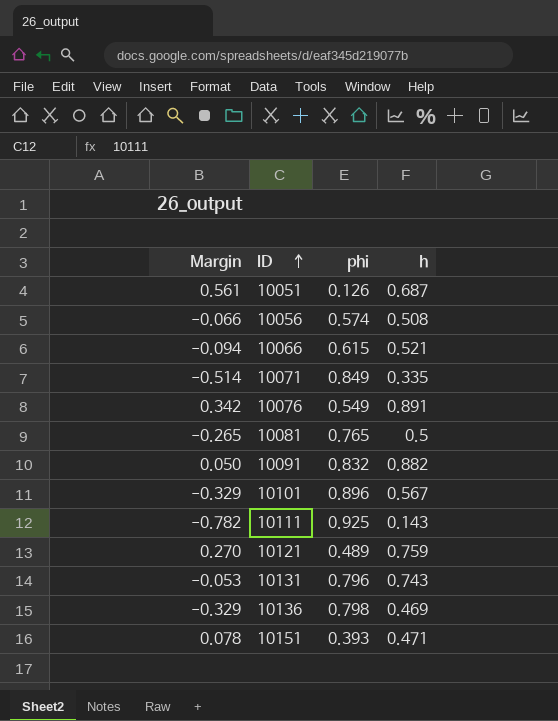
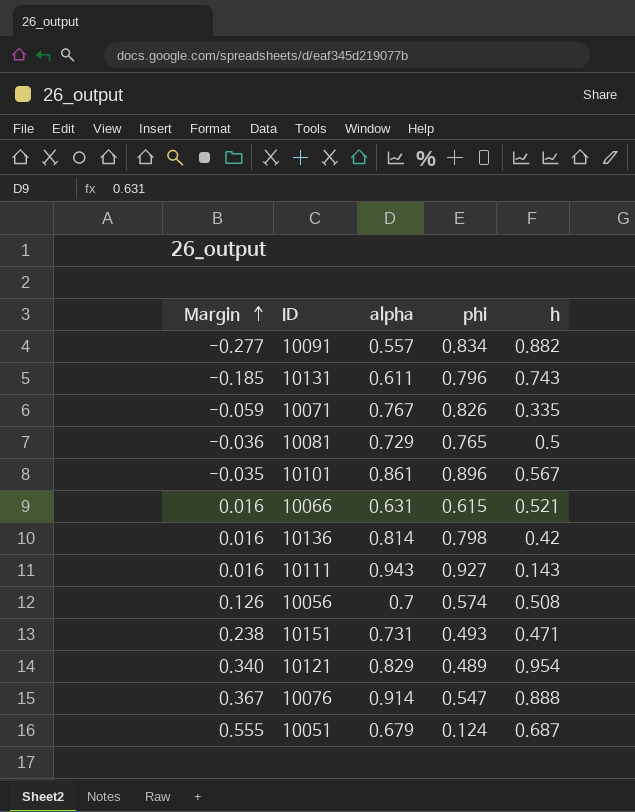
row order: ID ascending -> Margin ascending
column Margin | formula: [h] - [phi] -> [alpha] - [phi]
column alpha | position: none -> 3
10091 | phi: 0.832 -> 0.834
10071 | phi: 0.849 -> 0.826
10136 | h: 0.469 -> 0.42
10111 | phi: 0.925 -> 0.927
10151 | phi: 0.393 -> 0.493
10121 | h: 0.759 -> 0.954
10076 | phi: 0.549 -> 0.547
10076 | h: 0.891 -> 0.888
10051 | phi: 0.126 -> 0.124

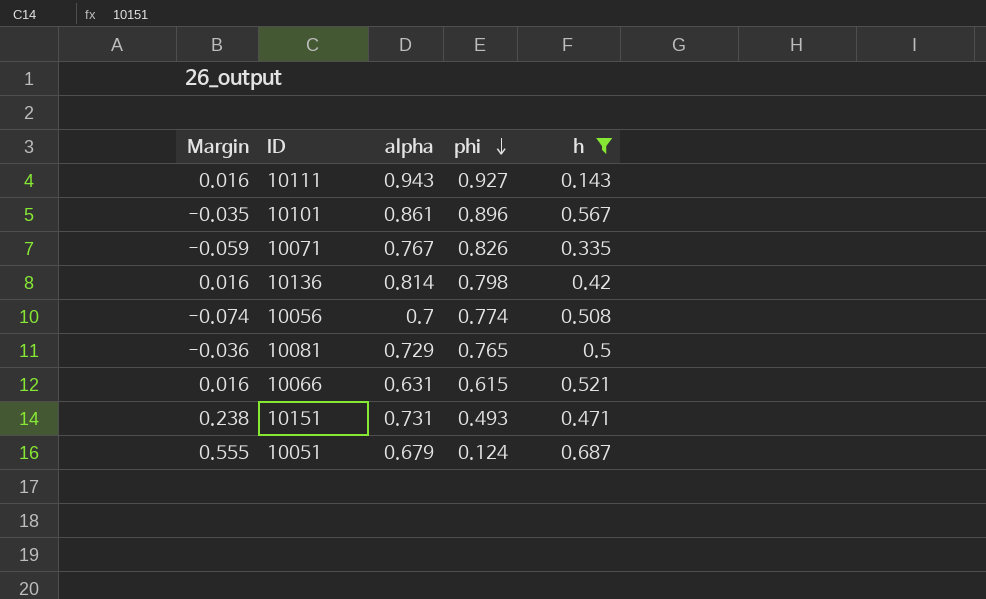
filter: none -> h <= 0.687
row order: Margin ascending -> phi descending
10056 | Margin: 0.126 -> -0.074
10056 | phi: 0.574 -> 0.774

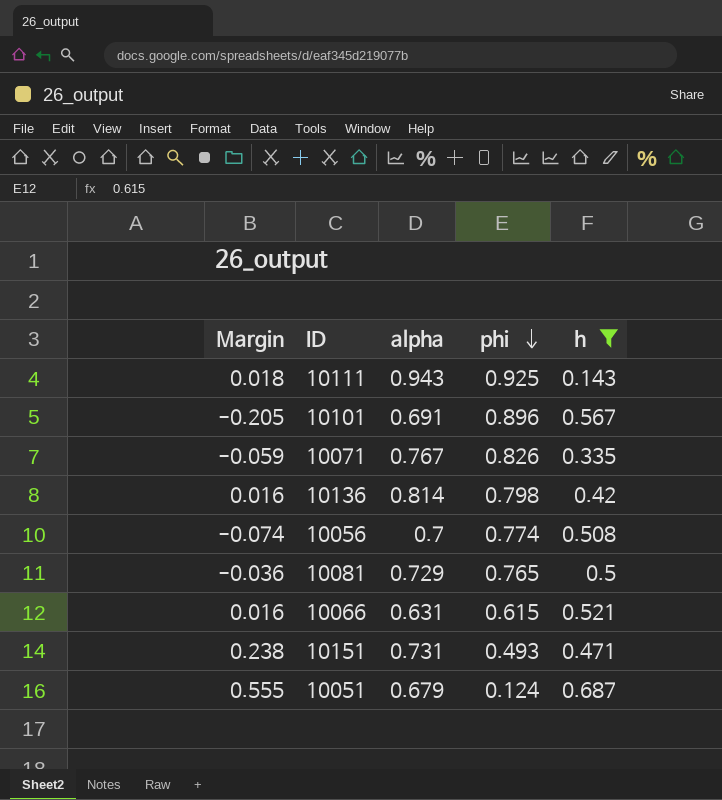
10111 | Margin: 0.016 -> 0.018
10111 | phi: 0.927 -> 0.925
10101 | Margin: -0.035 -> -0.205
10101 | alpha: 0.861 -> 0.691

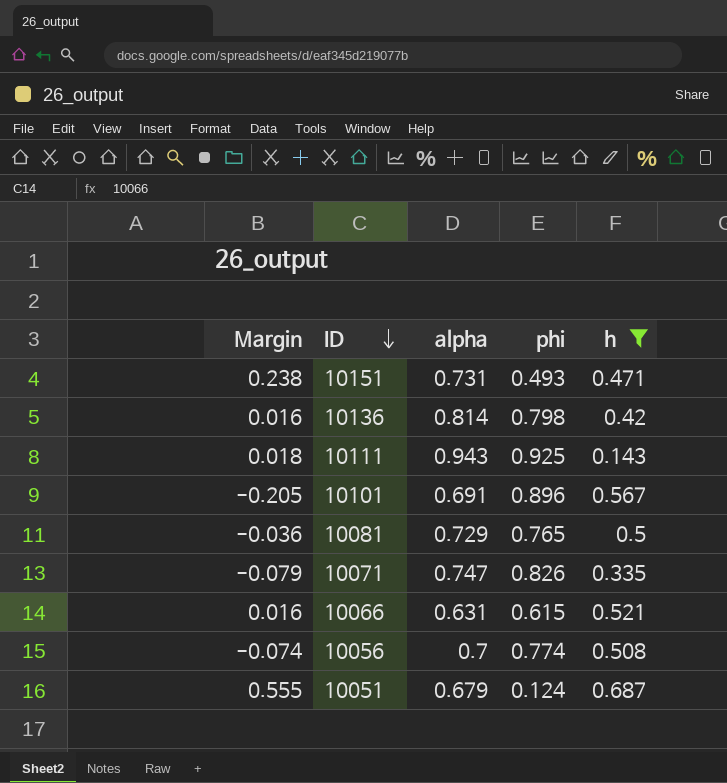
row order: phi descending -> ID descending
10071 | Margin: -0.059 -> -0.079
10071 | alpha: 0.767 -> 0.747

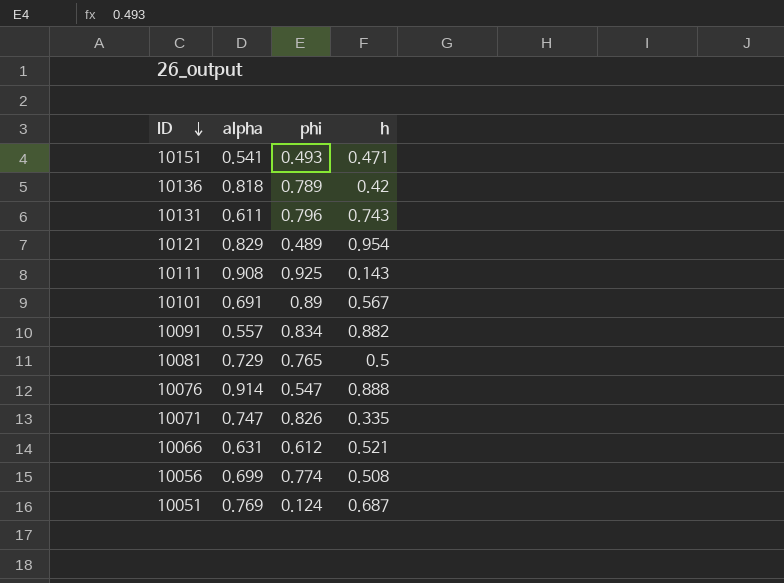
filter: h <= 0.687 -> none
column Margin | formula: [alpha] - [phi] -> none
10151 | alpha: 0.731 -> 0.541
10136 | alpha: 0.814 -> 0.818
10136 | phi: 0.798 -> 0.789
10111 | alpha: 0.943 -> 0.908
10101 | phi: 0.896 -> 0.89
10066 | phi: 0.615 -> 0.612
10056 | alpha: 0.7 -> 0.699
10051 | alpha: 0.679 -> 0.769

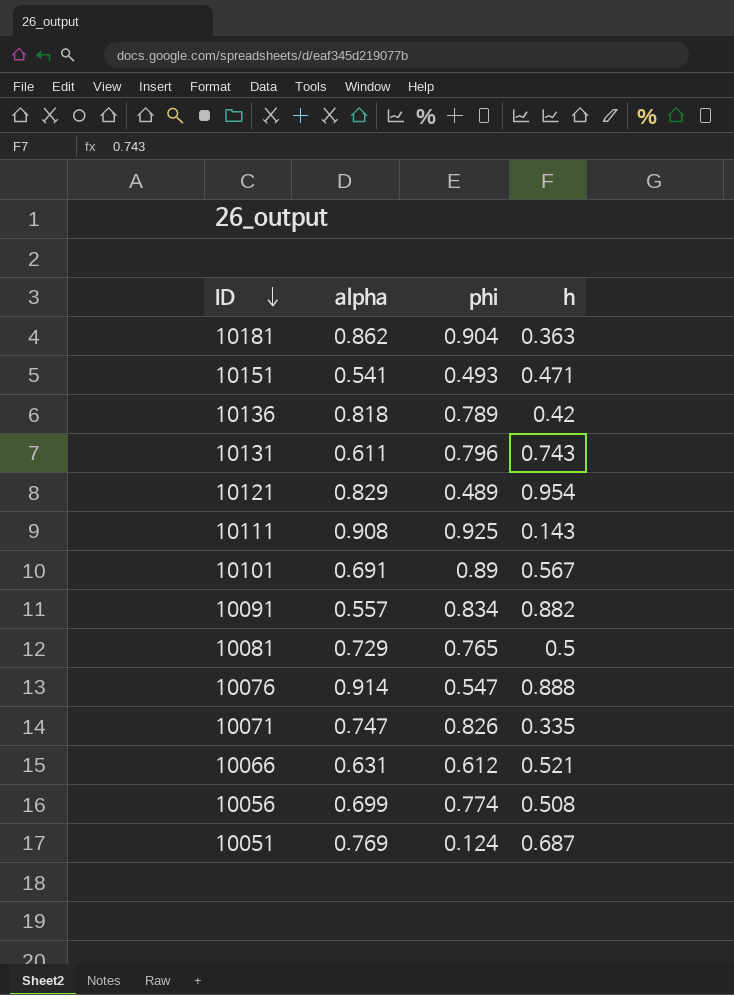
row 10181: none -> 0.862 | 0.904 | 0.363

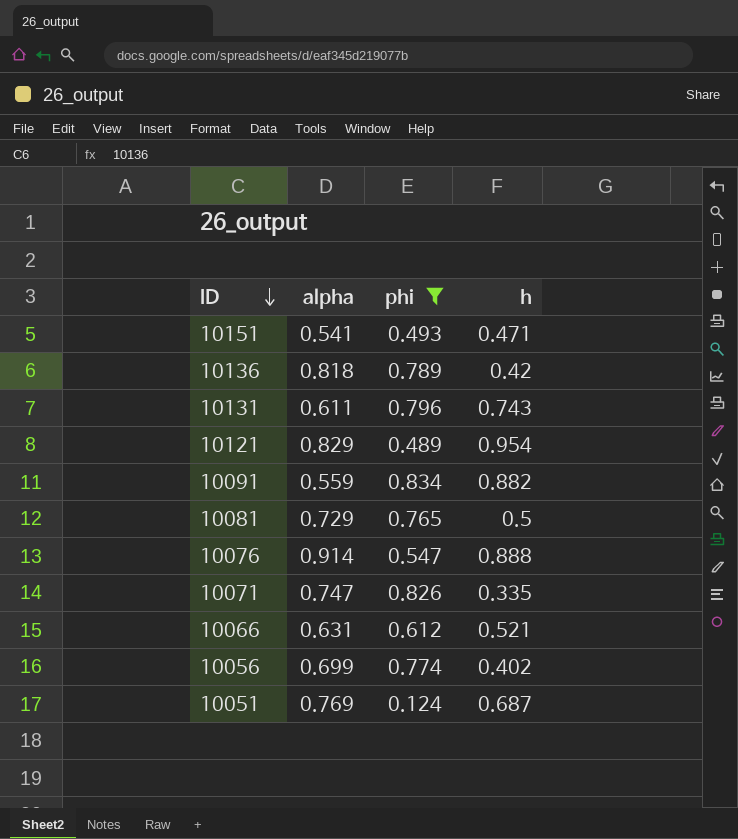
filter: none -> phi <= 0.834
10091 | alpha: 0.557 -> 0.559
10056 | h: 0.508 -> 0.402

